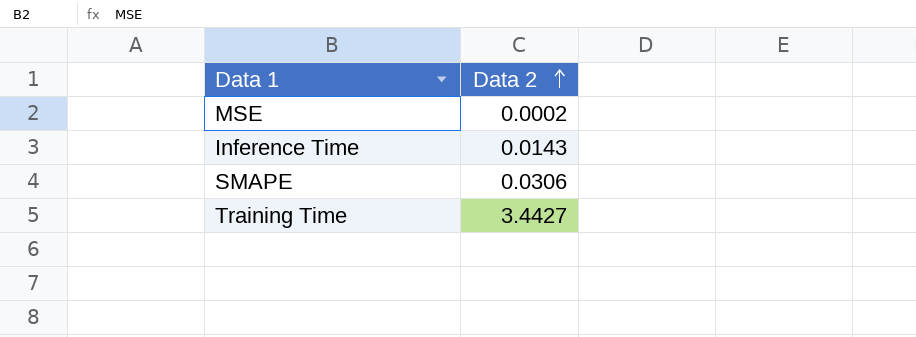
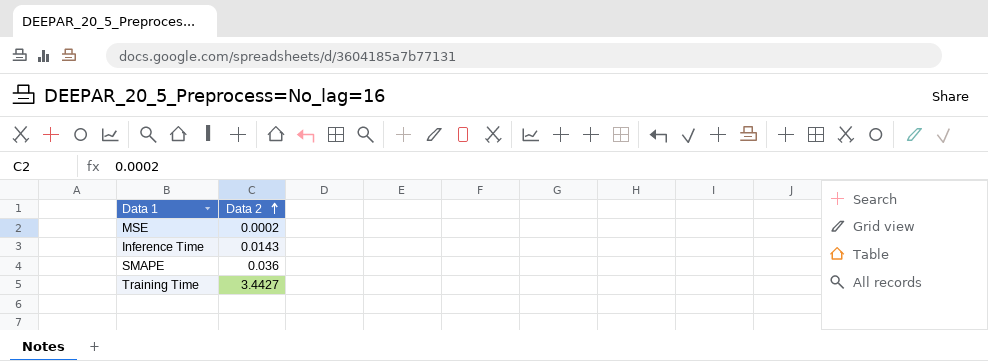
SMAPE | Data 2: 0.0306 -> 0.036

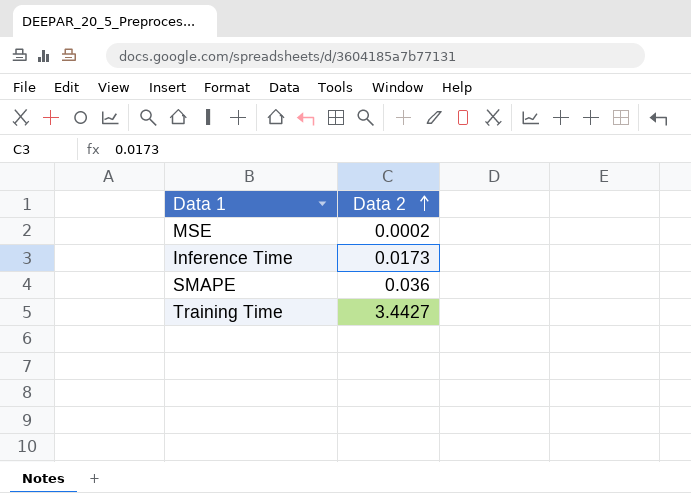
Inference Time | Data 2: 0.0143 -> 0.0173

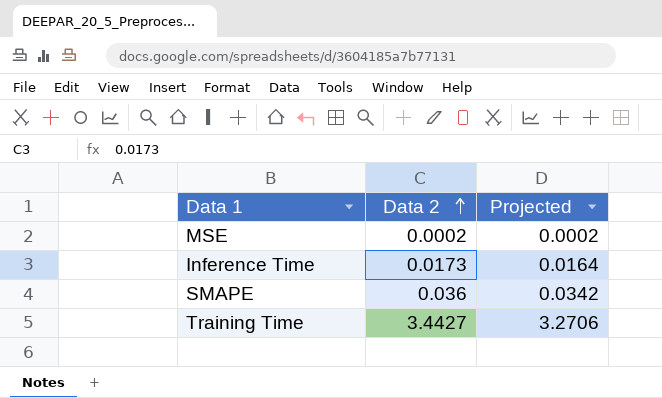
column Projected | formula: none -> [Data 2] * 0.95

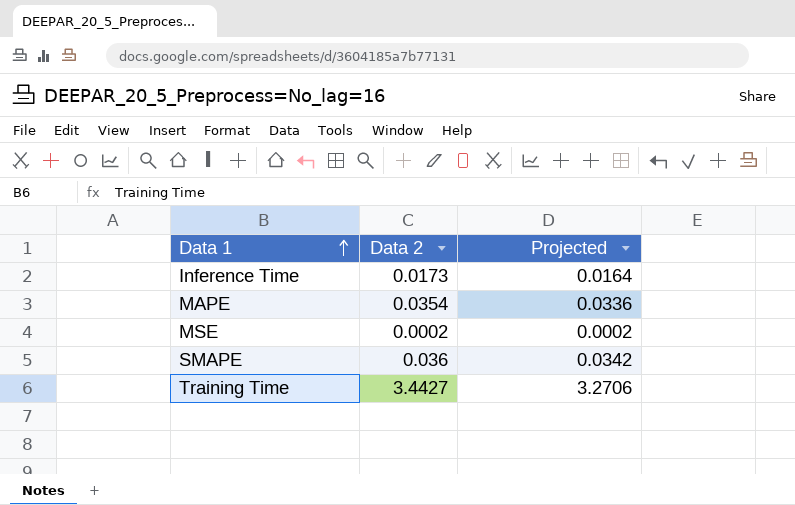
row order: Data 2 ascending -> Data 1 ascending
row MAPE: none -> 0.0354 | 0.0336

